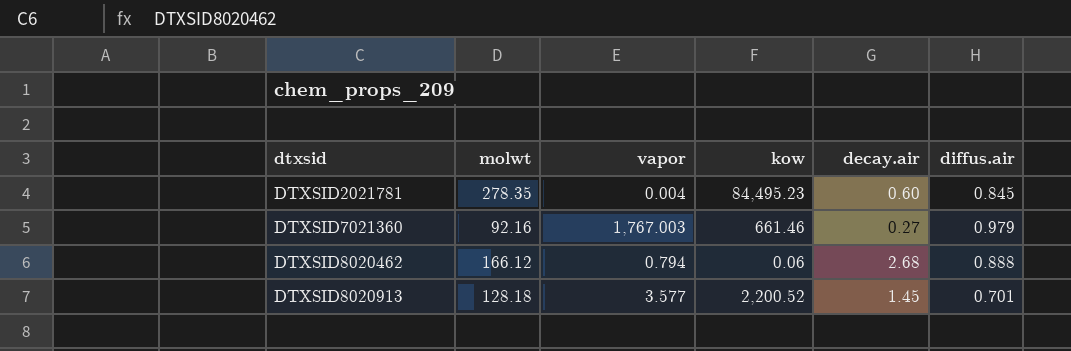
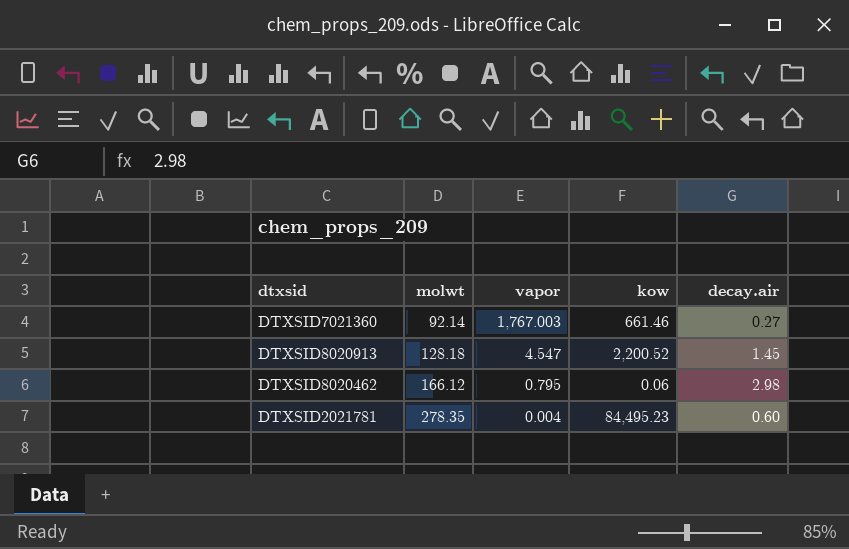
row order: dtxsid ascending -> molwt ascending
column diffus.air | position: 6 -> none
DTXSID7021360 | molwt: 92.16 -> 92.14
DTXSID8020913 | vapor: 3.577 -> 4.547
DTXSID8020462 | vapor: 0.794 -> 0.795
DTXSID8020462 | decay.air: 2.68 -> 2.98

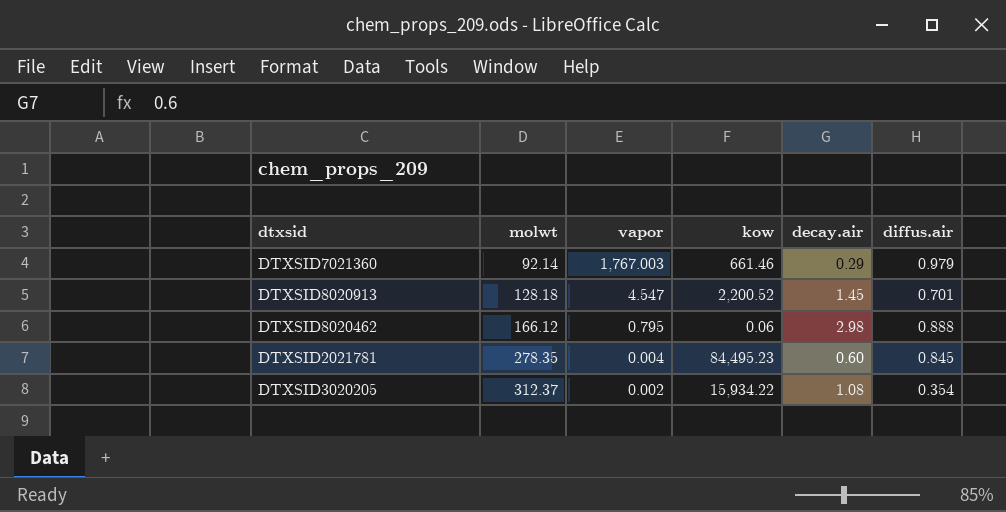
column diffus.air | position: none -> 6
DTXSID7021360 | decay.air: 0.27 -> 0.29
row DTXSID3020205: none -> 312.37 | 0.002 | 15,934.22 | 1.08 | 0.354

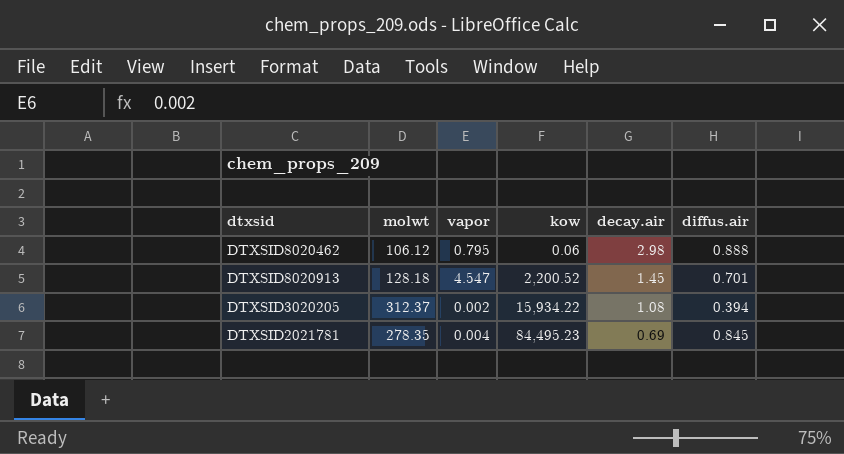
row order: molwt ascending -> kow ascending
row DTXSID7021360: 92.14 | 1,767.003 | 661.46 | 0.29 | 0.979 -> none
DTXSID8020462 | molwt: 166.12 -> 106.12
DTXSID3020205 | diffus.air: 0.354 -> 0.394
DTXSID2021781 | decay.air: 0.60 -> 0.69

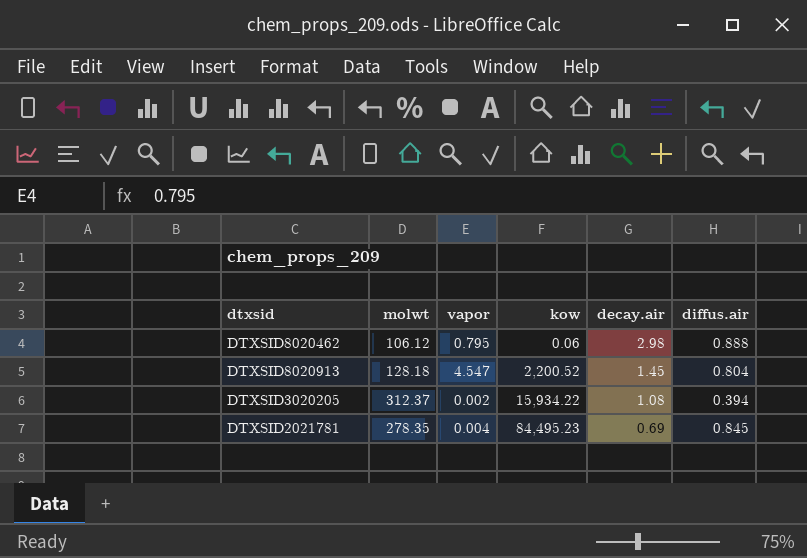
DTXSID8020913 | diffus.air: 0.701 -> 0.804

